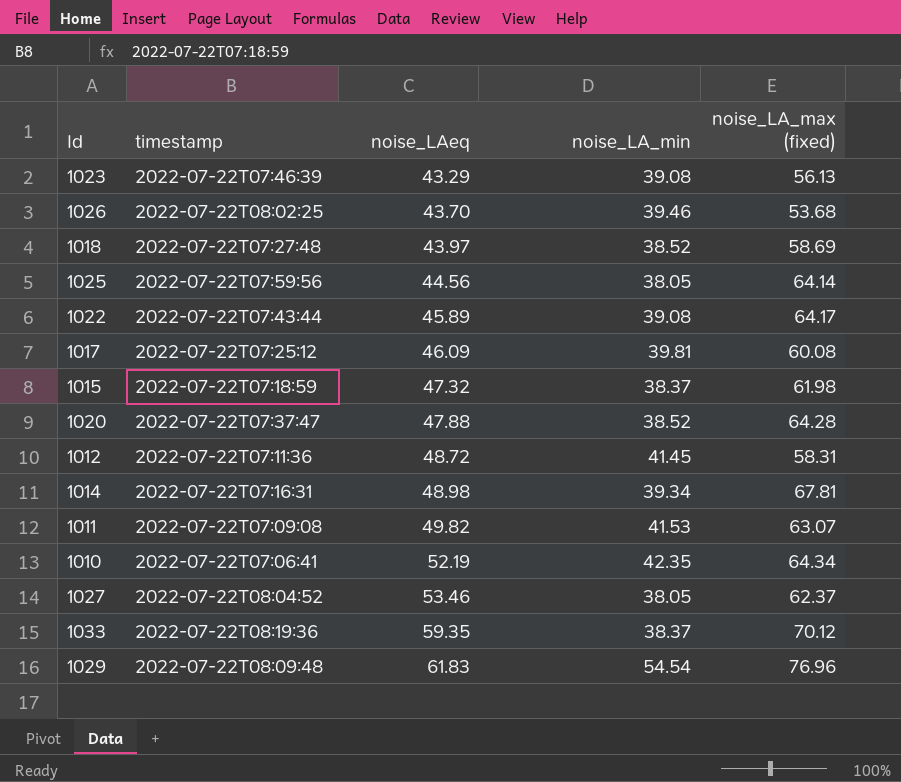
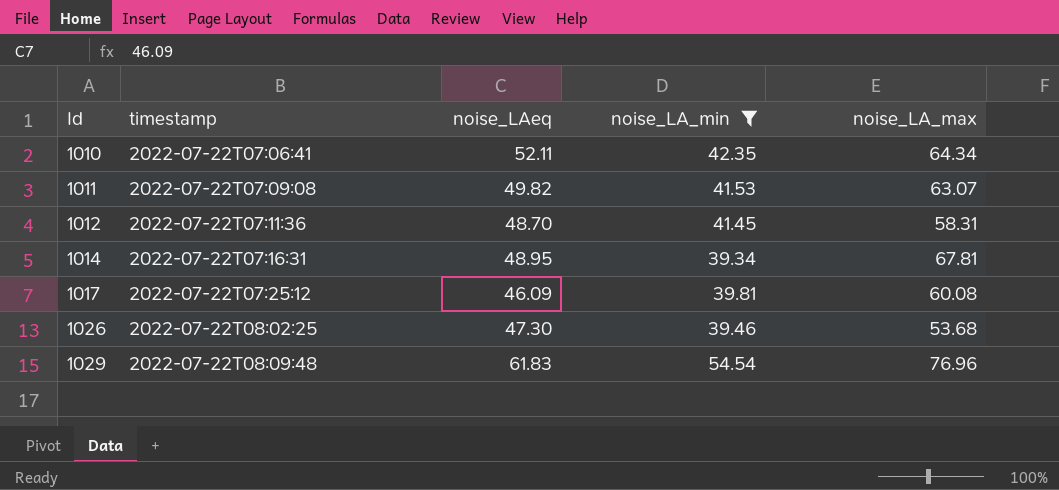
filter: none -> noise_LA_min >= 39.34
row order: noise_LAeq ascending -> Id ascending
column name: noise_LA_max (fixed) -> noise_LA_max
1010 | noise_LAeq: 52.19 -> 52.11
1012 | noise_LAeq: 48.72 -> 48.70
1014 | noise_LAeq: 48.98 -> 48.95
1026 | noise_LAeq: 43.70 -> 47.30

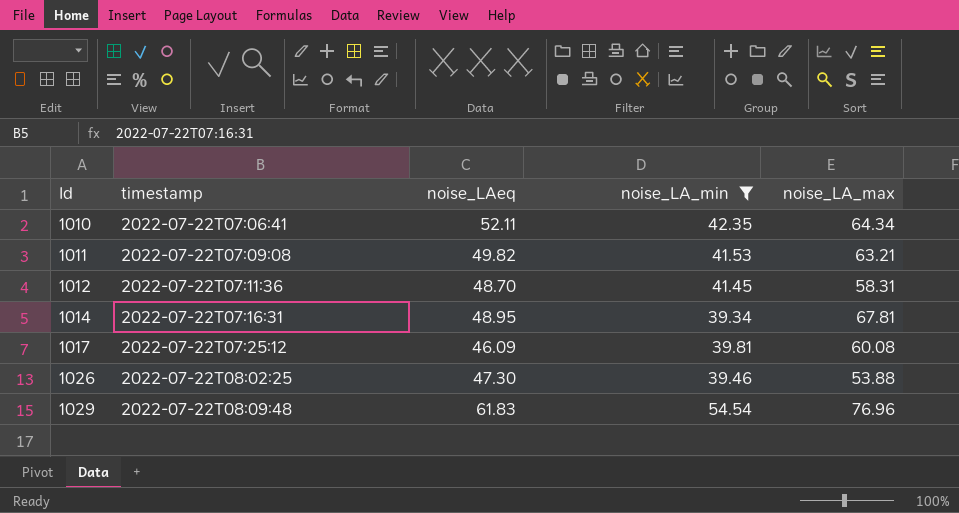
1011 | noise_LA_max: 63.07 -> 63.21
1026 | noise_LA_max: 53.68 -> 53.88

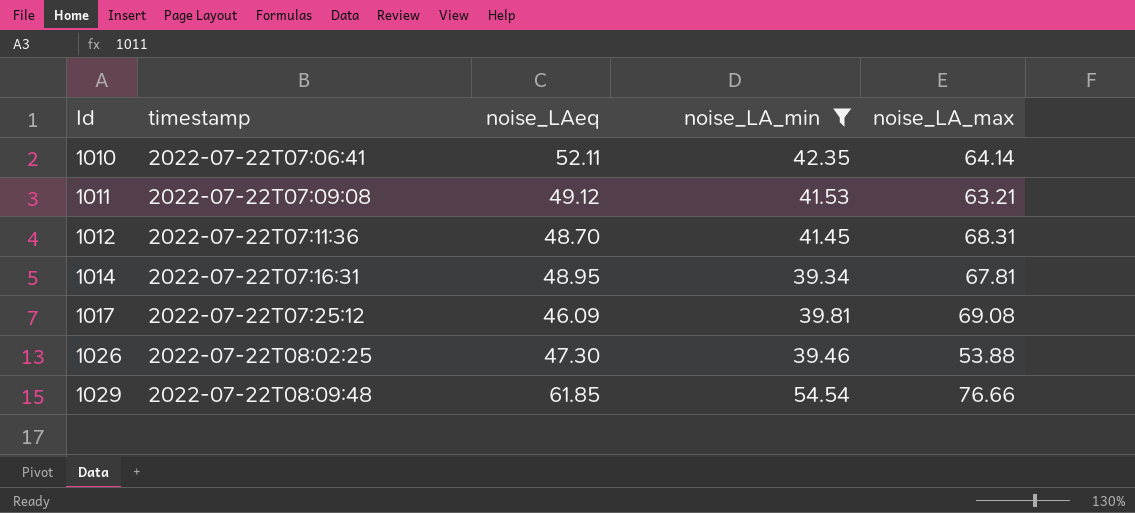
1010 | noise_LA_max: 64.34 -> 64.14
1011 | noise_LAeq: 49.82 -> 49.12
1012 | noise_LA_max: 58.31 -> 68.31
1017 | noise_LA_max: 60.08 -> 69.08
1029 | noise_LAeq: 61.83 -> 61.85
1029 | noise_LA_max: 76.96 -> 76.66

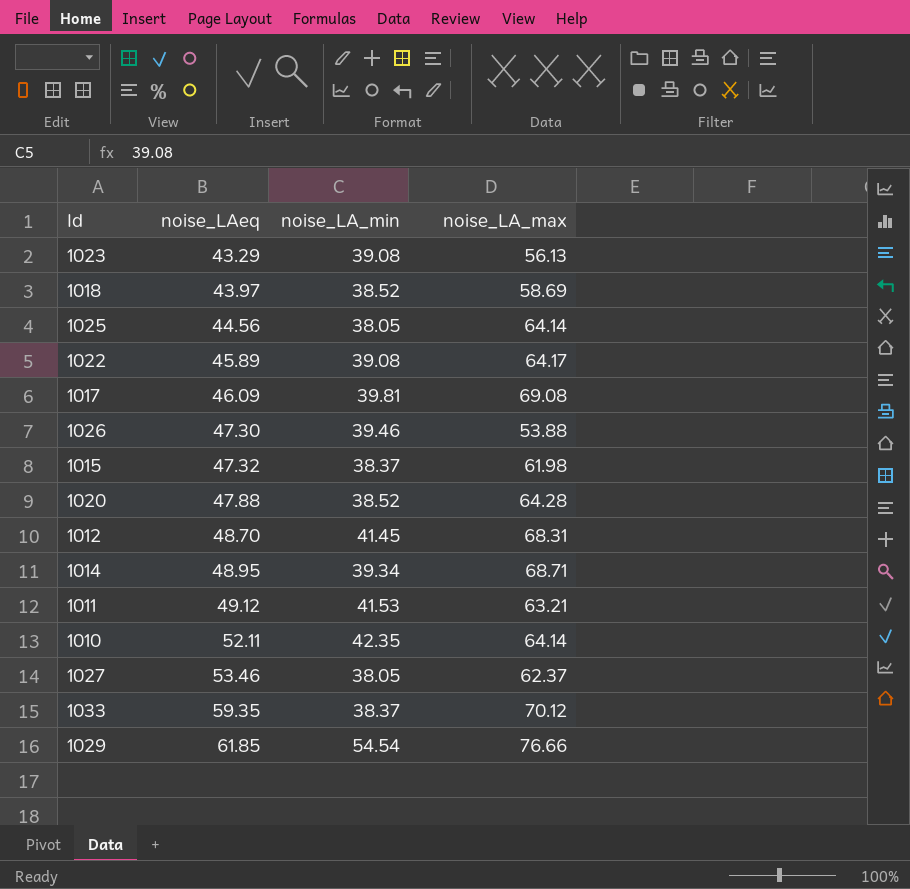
filter: noise_LA_min >= 39.34 -> none
row order: Id ascending -> noise_LAeq ascending
column timestamp | position: 2 -> none
1014 | noise_LA_max: 67.81 -> 68.71

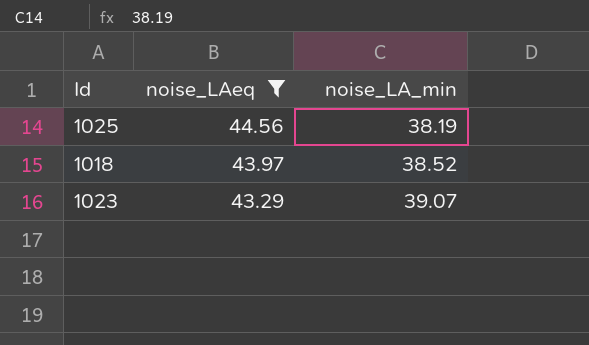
filter: none -> noise_LAeq <= 44.56
row order: noise_LAeq ascending -> noise_LAeq descending
column noise_LA_max | position: 4 -> none
1025 | noise_LA_min: 38.05 -> 38.19
1023 | noise_LA_min: 39.08 -> 39.07

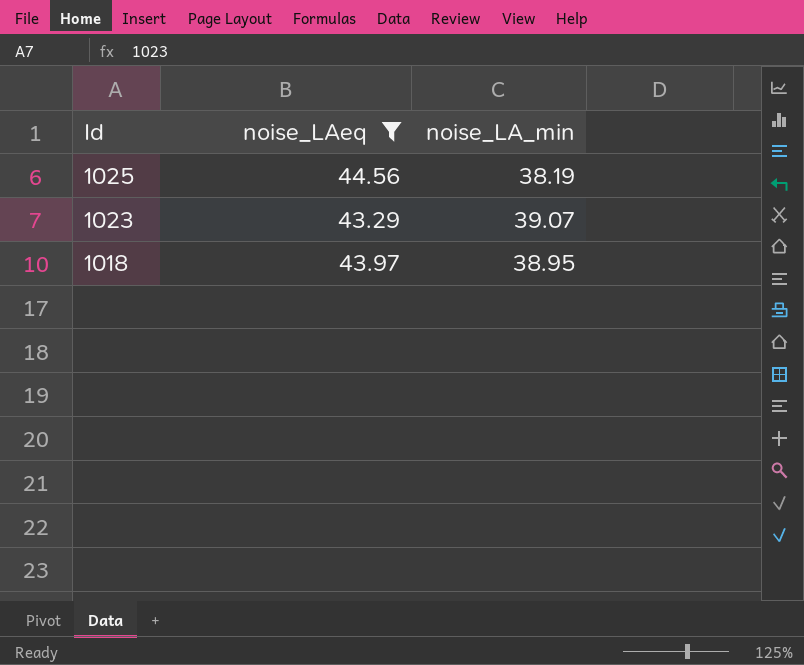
row order: noise_LAeq descending -> Id descending
1018 | noise_LA_min: 38.52 -> 38.95

